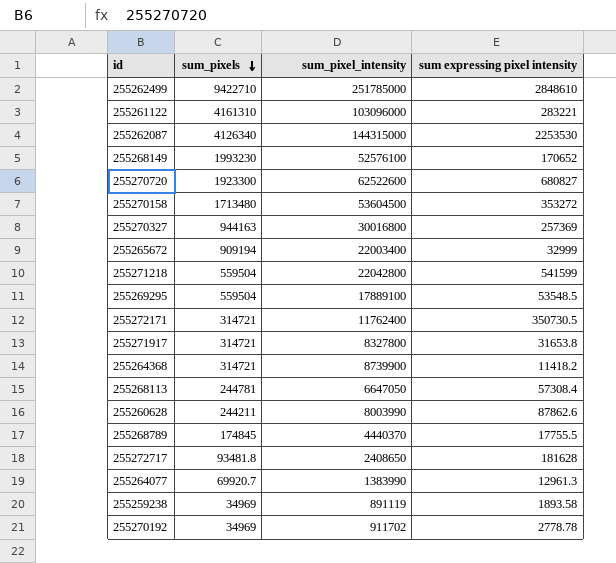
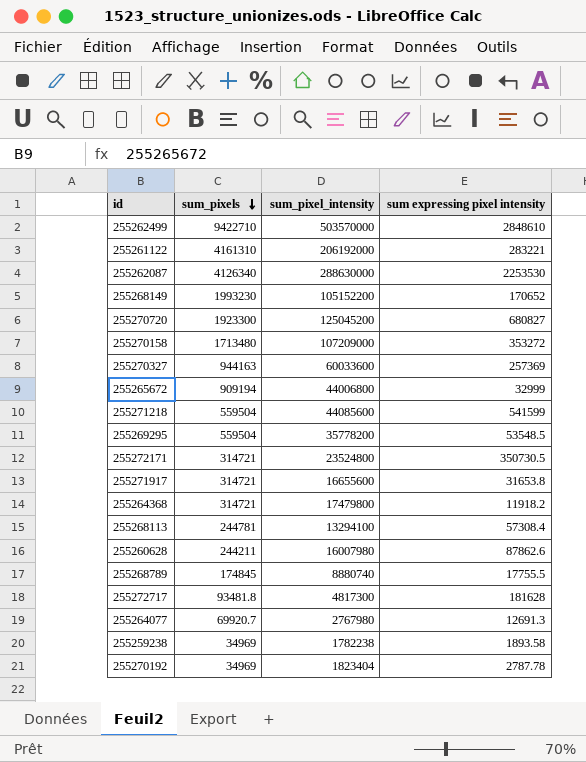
255262499 | sum_pixel_intensity: 251785000 -> 503570000
255261122 | sum_pixel_intensity: 103096000 -> 206192000
255262087 | sum_pixel_intensity: 144315000 -> 288630000
255268149 | sum_pixel_intensity: 52576100 -> 105152200
255270720 | sum_pixel_intensity: 62522600 -> 125045200
255270158 | sum_pixel_intensity: 53604500 -> 107209000
255270327 | sum_pixel_intensity: 30016800 -> 60033600
255265672 | sum_pixel_intensity: 22003400 -> 44006800
255271218 | sum_pixel_intensity: 22042800 -> 44085600
255269295 | sum_pixel_intensity: 17889100 -> 35778200
255272171 | sum_pixel_intensity: 11762400 -> 23524800
255271917 | sum_pixel_intensity: 8327800 -> 16655600
255264368 | sum_pixel_intensity: 8739900 -> 17479800
255264368 | sum expressing pixel intensity: 11418.2 -> 11918.2
255268113 | sum_pixel_intensity: 6647050 -> 13294100
255260628 | sum_pixel_intensity: 8003990 -> 16007980
255268789 | sum_pixel_intensity: 4440370 -> 8880740
255272717 | sum_pixel_intensity: 2408650 -> 4817300
255264077 | sum_pixel_intensity: 1383990 -> 2767980
255264077 | sum expressing pixel intensity: 12961.3 -> 12691.3
255259238 | sum_pixel_intensity: 891119 -> 1782238
255270192 | sum_pixel_intensity: 911702 -> 1823404
255270192 | sum expressing pixel intensity: 2778.78 -> 2787.78

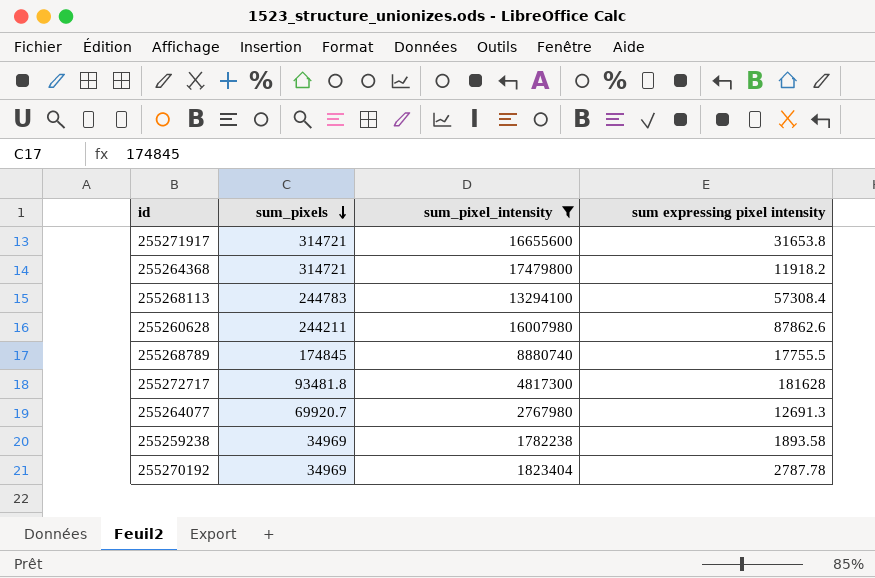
filter: none -> sum_pixel_intensity <= 17479800
255268113 | sum_pixels: 244781 -> 244783

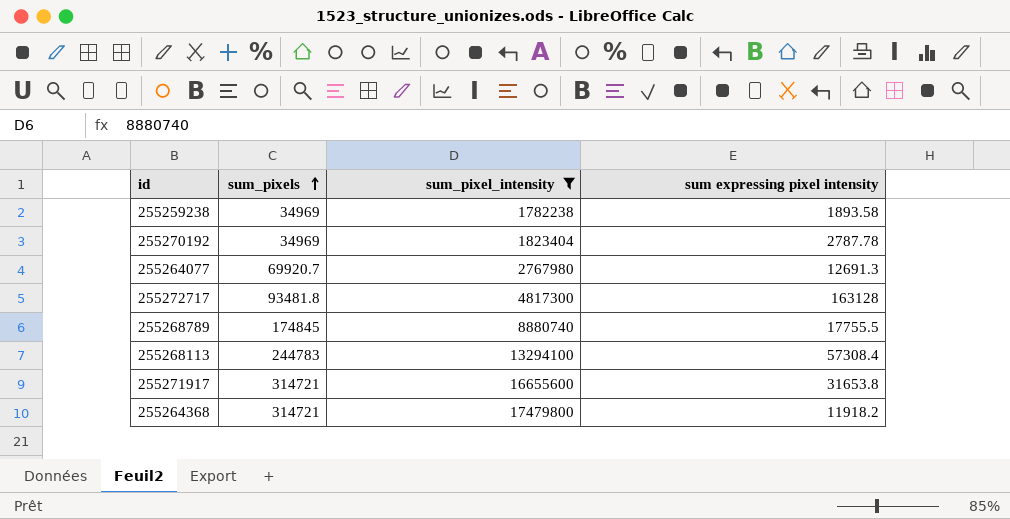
row order: sum_pixels descending -> sum_pixels ascending
row 255260628: 244211 | 16007980 | 87862.6 -> none
255272717 | sum expressing pixel intensity: 181628 -> 163128

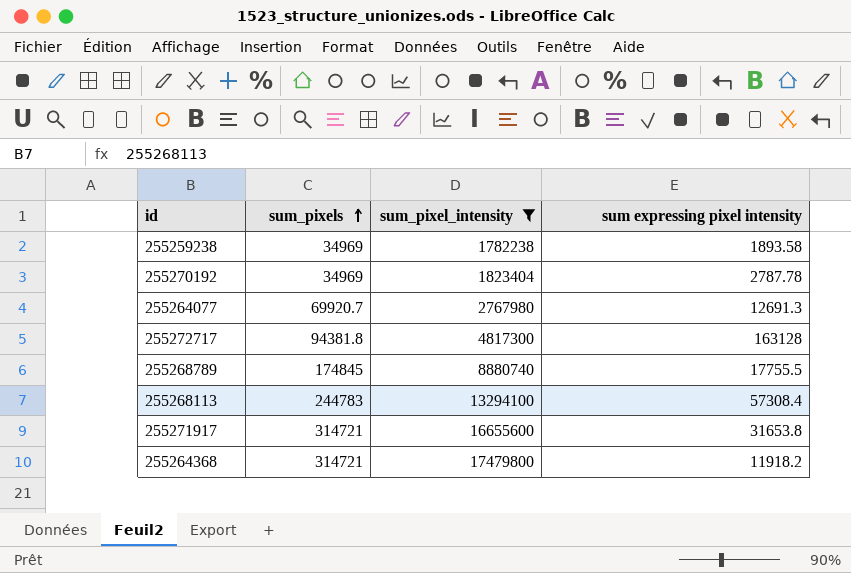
255272717 | sum_pixels: 93481.8 -> 94381.8

